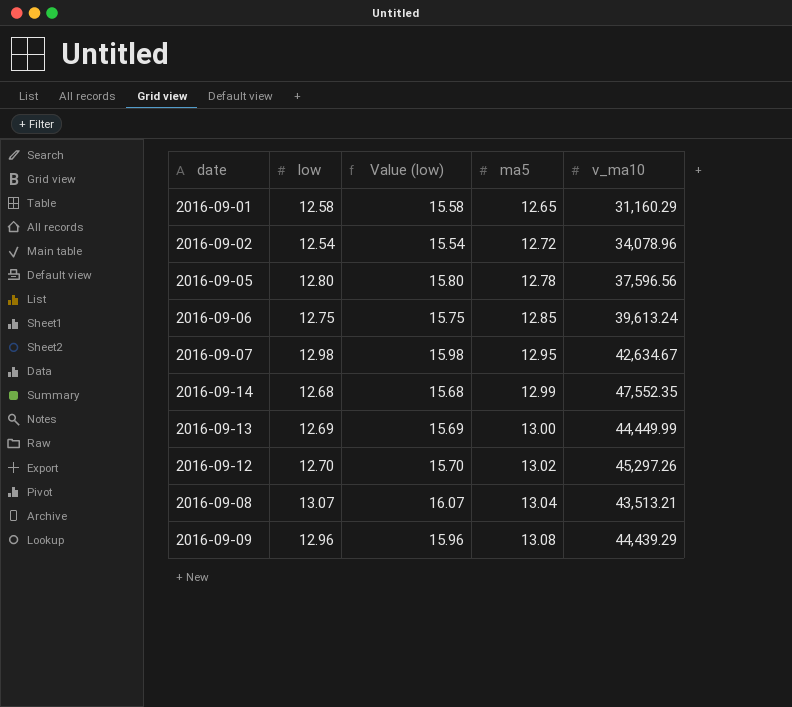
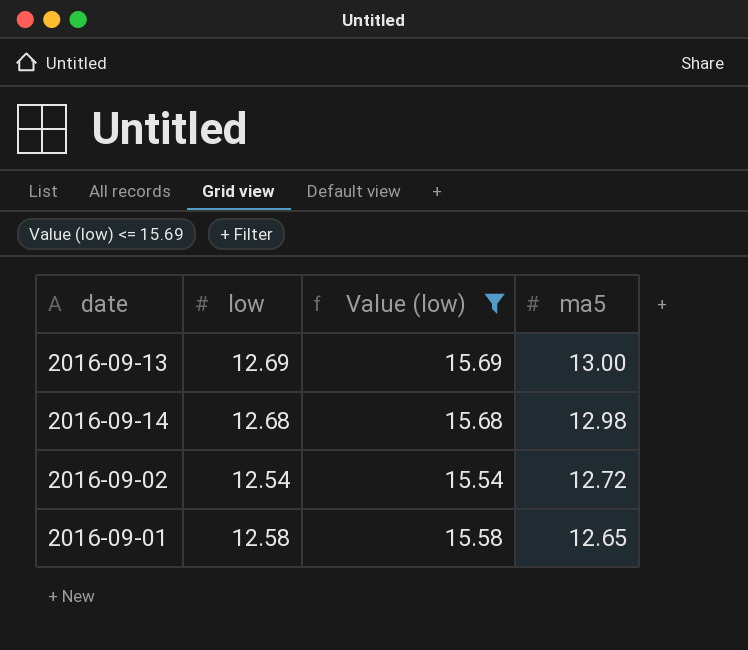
filter: none -> Value (low) <= 15.69
row order: ma5 ascending -> ma5 descending
column v_ma10 | position: 5 -> none
2016-09-14 | ma5: 12.99 -> 12.98

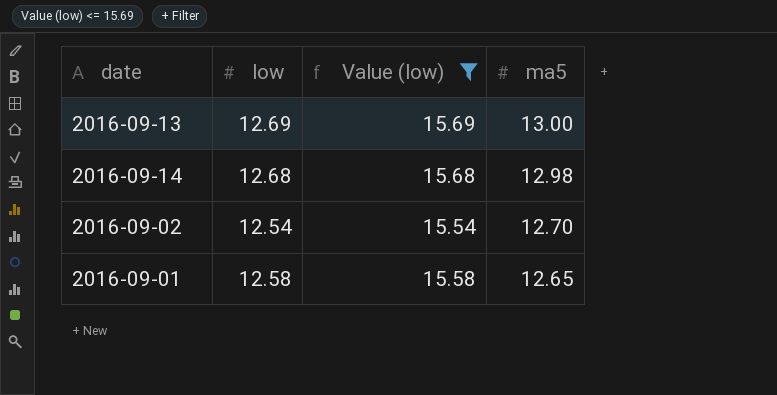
2016-09-02 | ma5: 12.72 -> 12.70

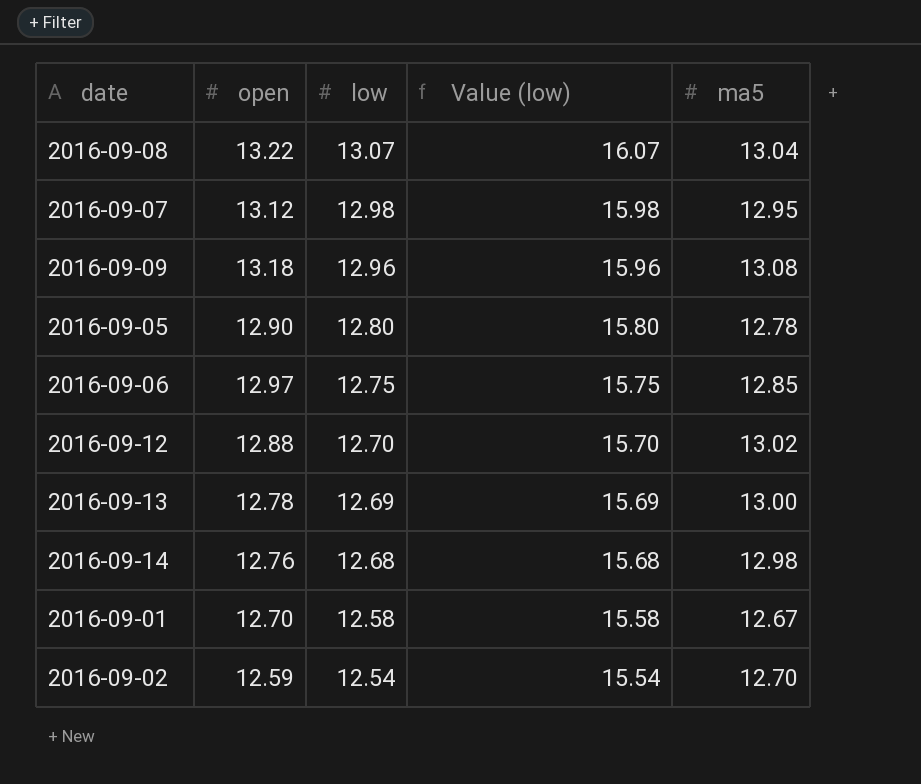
filter: Value (low) <= 15.69 -> none
row order: ma5 descending -> low descending
column open | position: none -> 2
2016-09-01 | ma5: 12.65 -> 12.67

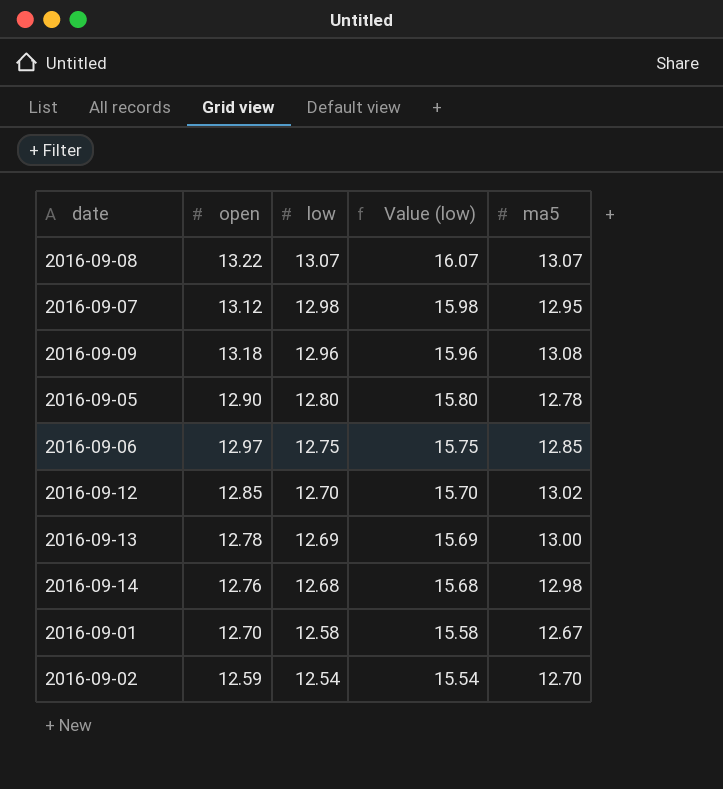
2016-09-08 | ma5: 13.04 -> 13.07
2016-09-12 | open: 12.88 -> 12.85

